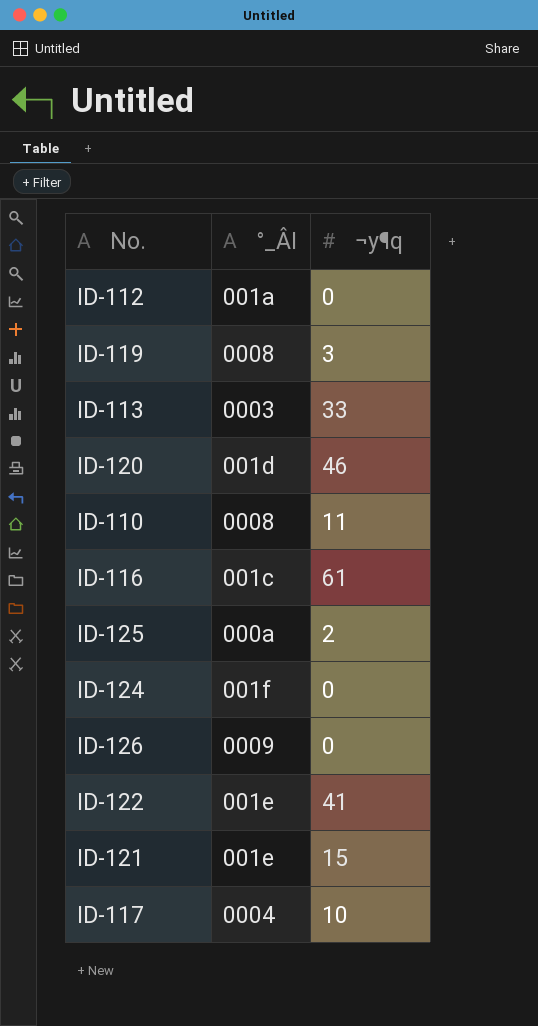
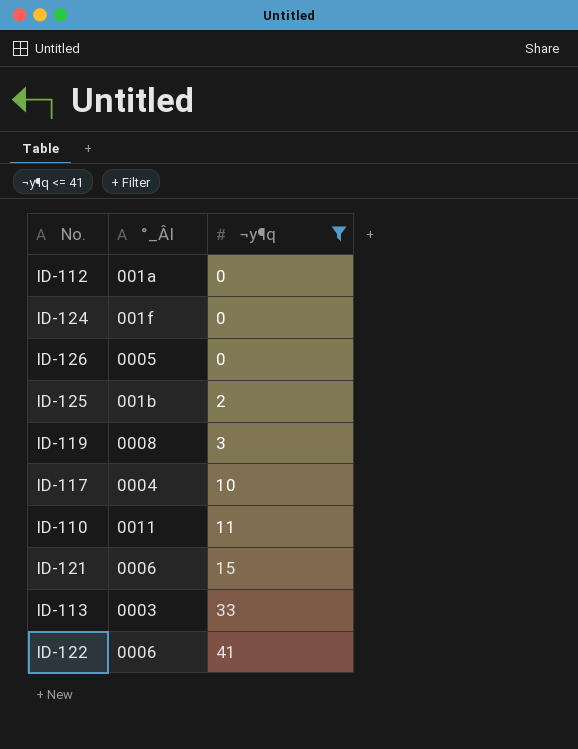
filter: none -> ¬y¶q <= 41
row order: none -> ¬y¶q ascending
ID-126 | °_ÂI: 0009 -> 0005
ID-125 | °_ÂI: 000a -> 001b
ID-110 | °_ÂI: 0008 -> 0011
ID-121 | °_ÂI: 001e -> 0006
ID-122 | °_ÂI: 001e -> 0006

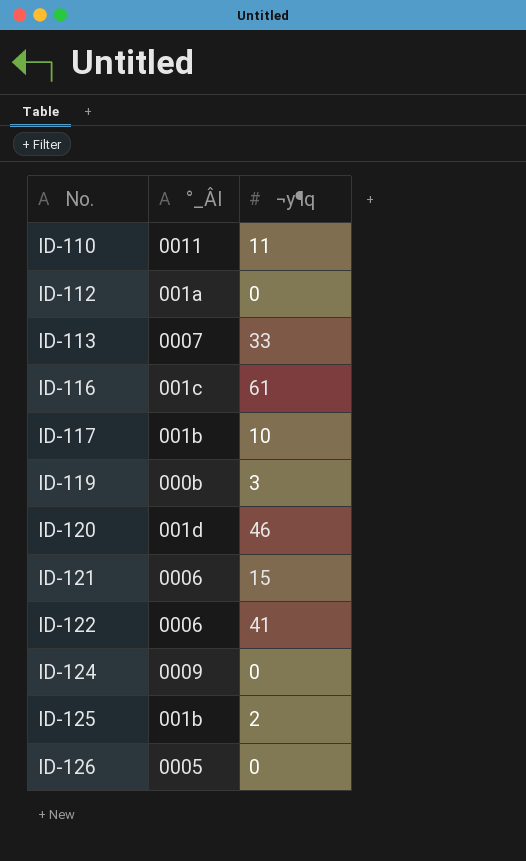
filter: ¬y¶q <= 41 -> none
row order: ¬y¶q ascending -> No. ascending
ID-113 | °_ÂI: 0003 -> 0007
ID-117 | °_ÂI: 0004 -> 001b
ID-119 | °_ÂI: 0008 -> 000b
ID-124 | °_ÂI: 001f -> 0009

